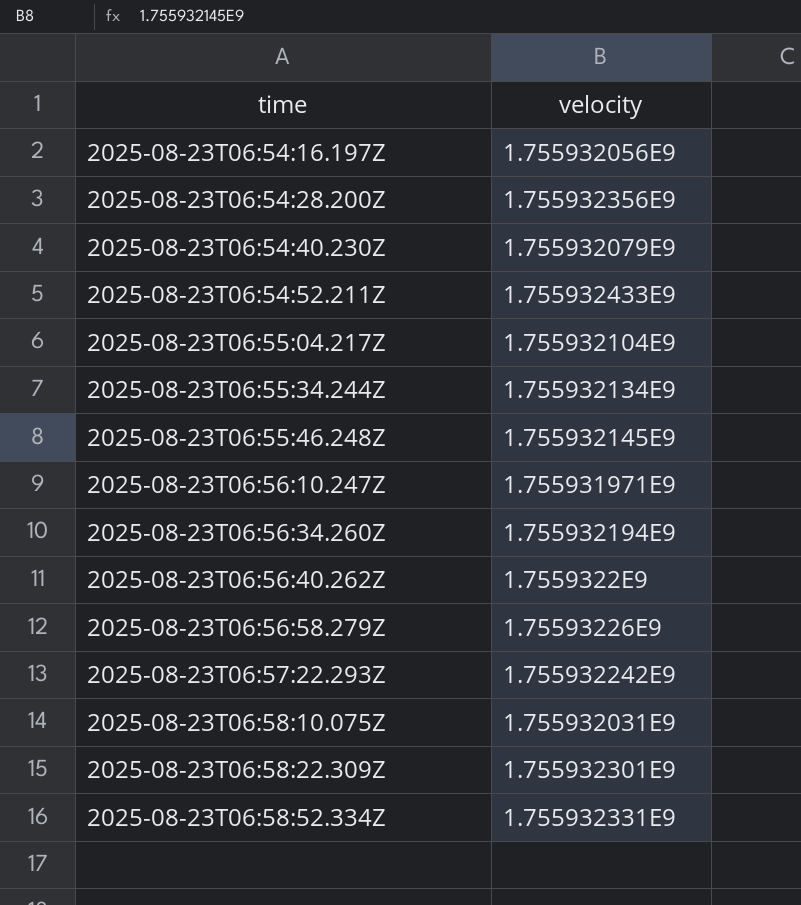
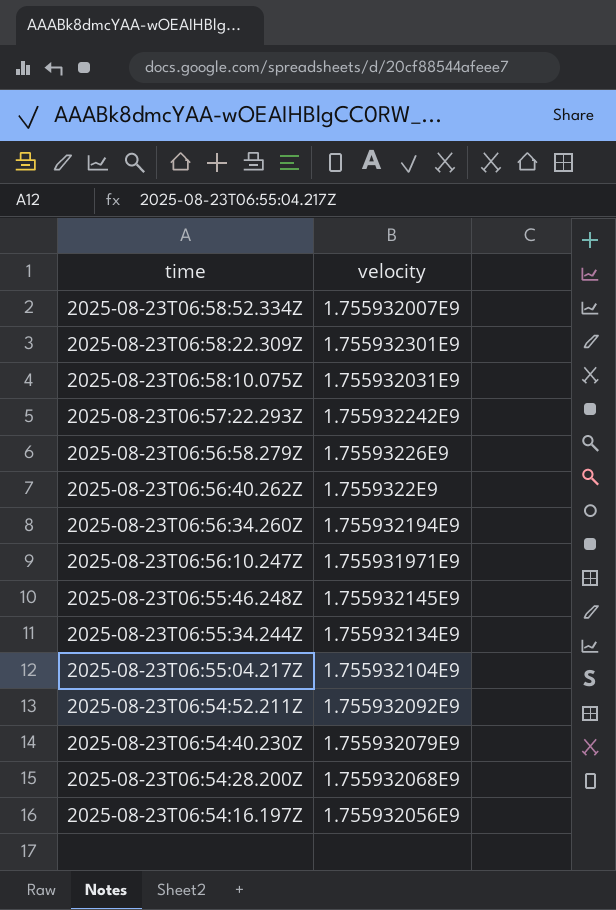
row order: time ascending -> time descending
2025-08-23T06:58:52.334Z | velocity: 1.755932331E9 -> 1.755932007E9
2025-08-23T06:54:52.211Z | velocity: 1.755932433E9 -> 1.755932092E9
2025-08-23T06:54:28.200Z | velocity: 1.755932356E9 -> 1.755932068E9

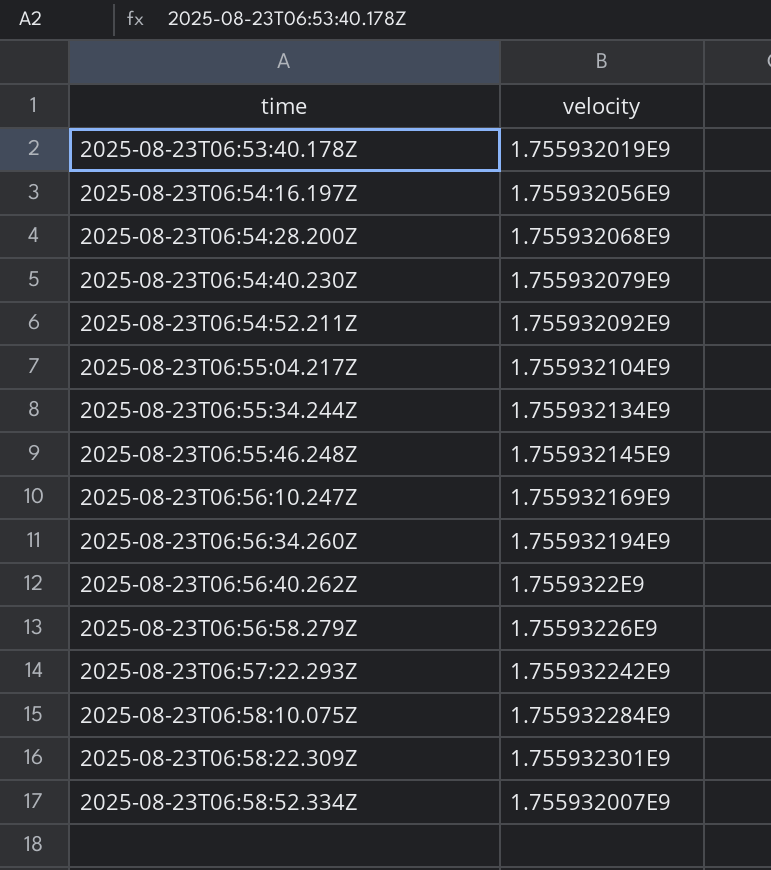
row order: time descending -> time ascending
row 2025-08-23T06:53:40.178Z: none -> 1.755932019E9
2025-08-23T06:56:10.247Z | velocity: 1.755931971E9 -> 1.755932169E9
2025-08-23T06:58:10.075Z | velocity: 1.755932031E9 -> 1.755932284E9

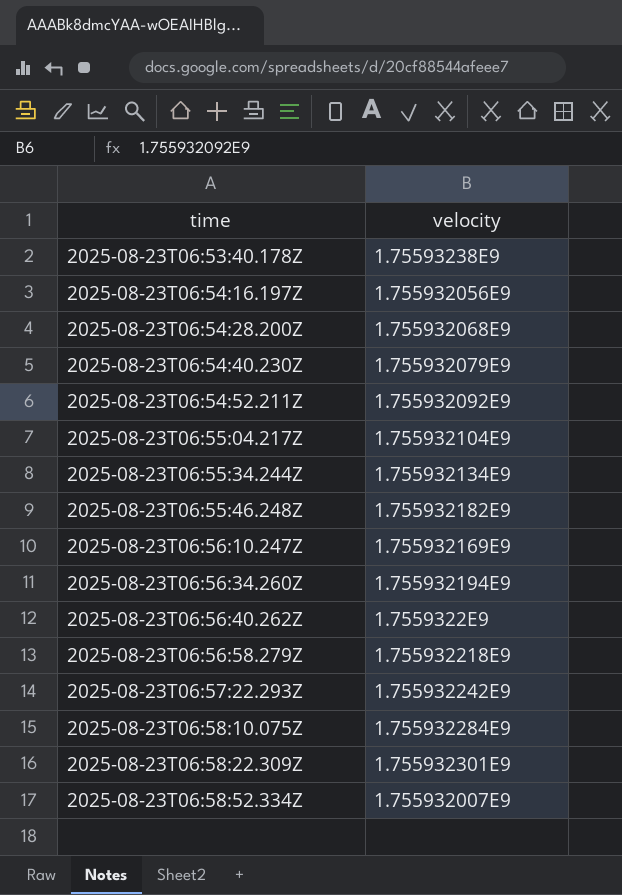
2025-08-23T06:53:40.178Z | velocity: 1.755932019E9 -> 1.75593238E9
2025-08-23T06:55:46.248Z | velocity: 1.755932145E9 -> 1.755932182E9
2025-08-23T06:56:58.279Z | velocity: 1.75593226E9 -> 1.755932218E9

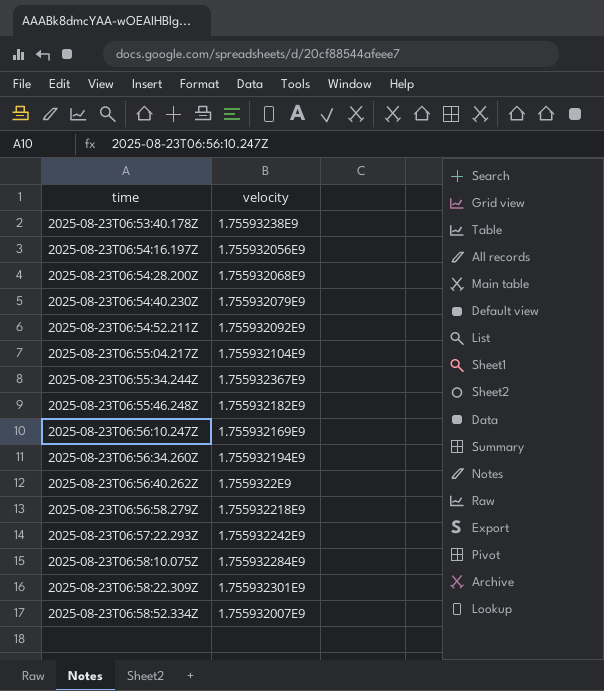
2025-08-23T06:55:34.244Z | velocity: 1.755932134E9 -> 1.755932367E9

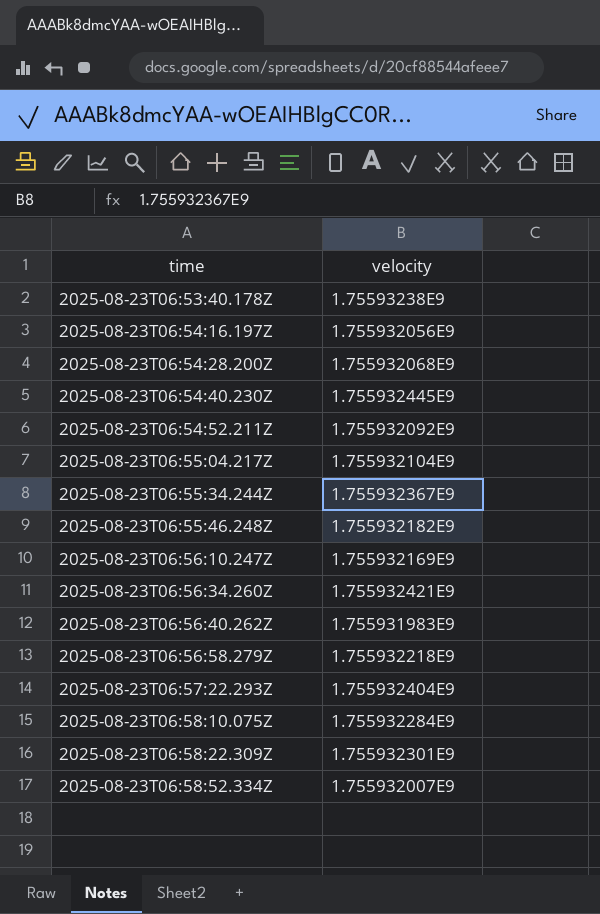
2025-08-23T06:54:40.230Z | velocity: 1.755932079E9 -> 1.755932445E9
2025-08-23T06:56:34.260Z | velocity: 1.755932194E9 -> 1.755932421E9
2025-08-23T06:56:40.262Z | velocity: 1.7559322E9 -> 1.755931983E9
2025-08-23T06:57:22.293Z | velocity: 1.755932242E9 -> 1.755932404E9

